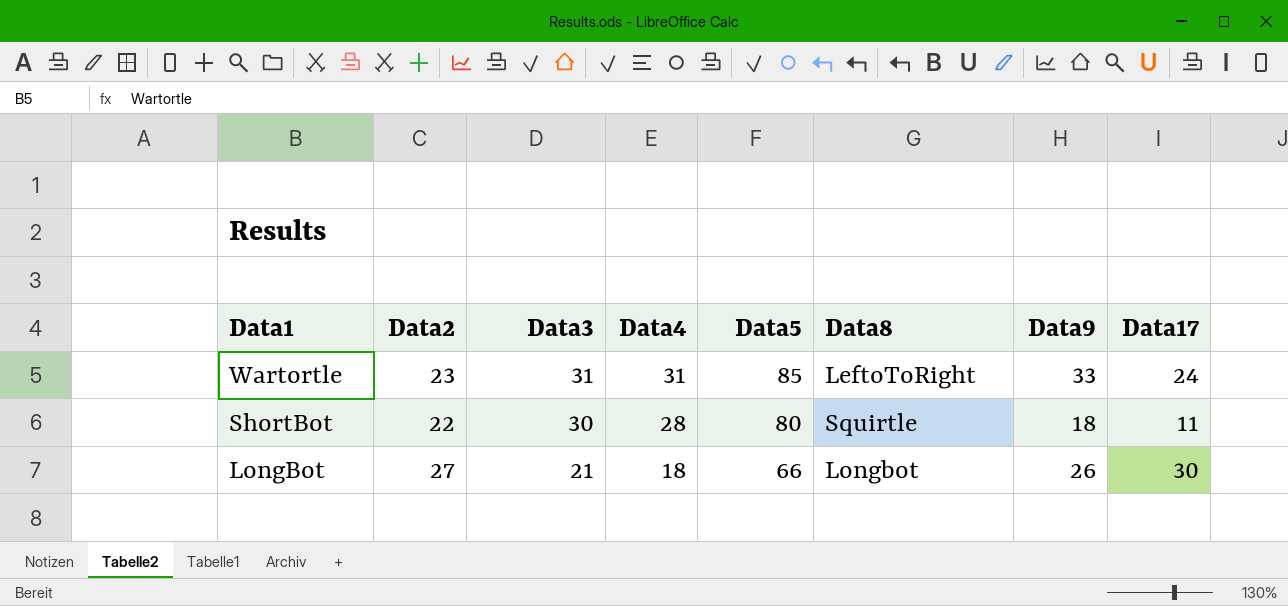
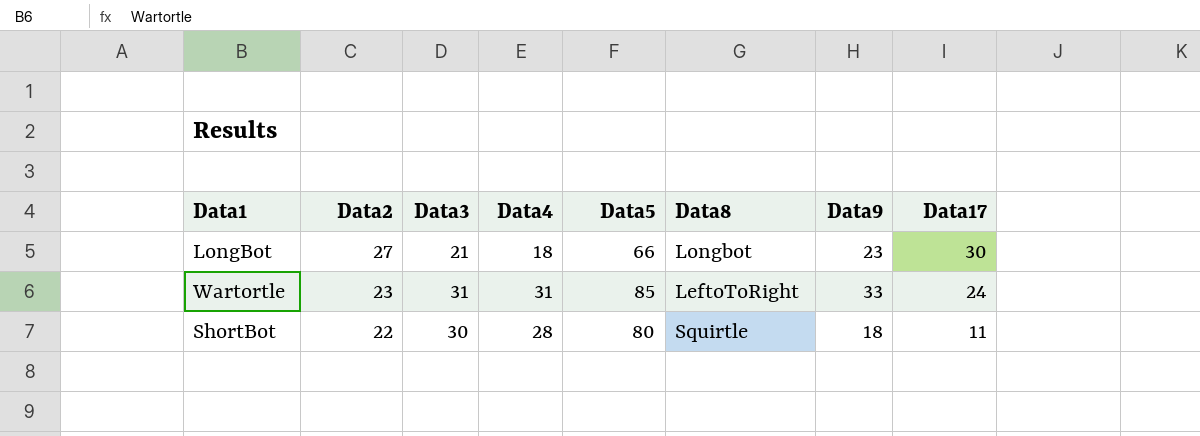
row order: Data1 descending -> Data2 descending
LongBot | Data9: 26 -> 23

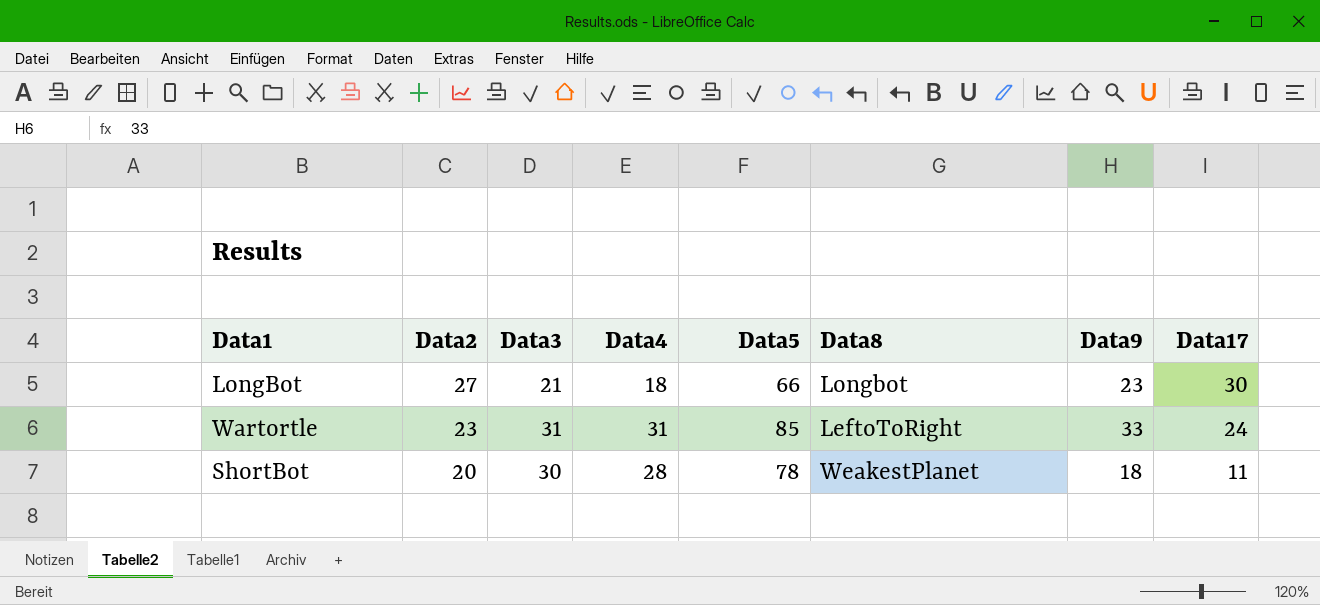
ShortBot | Data2: 22 -> 20
ShortBot | Data5: 80 -> 78
ShortBot | Data8: Squirtle -> WeakestPlanet

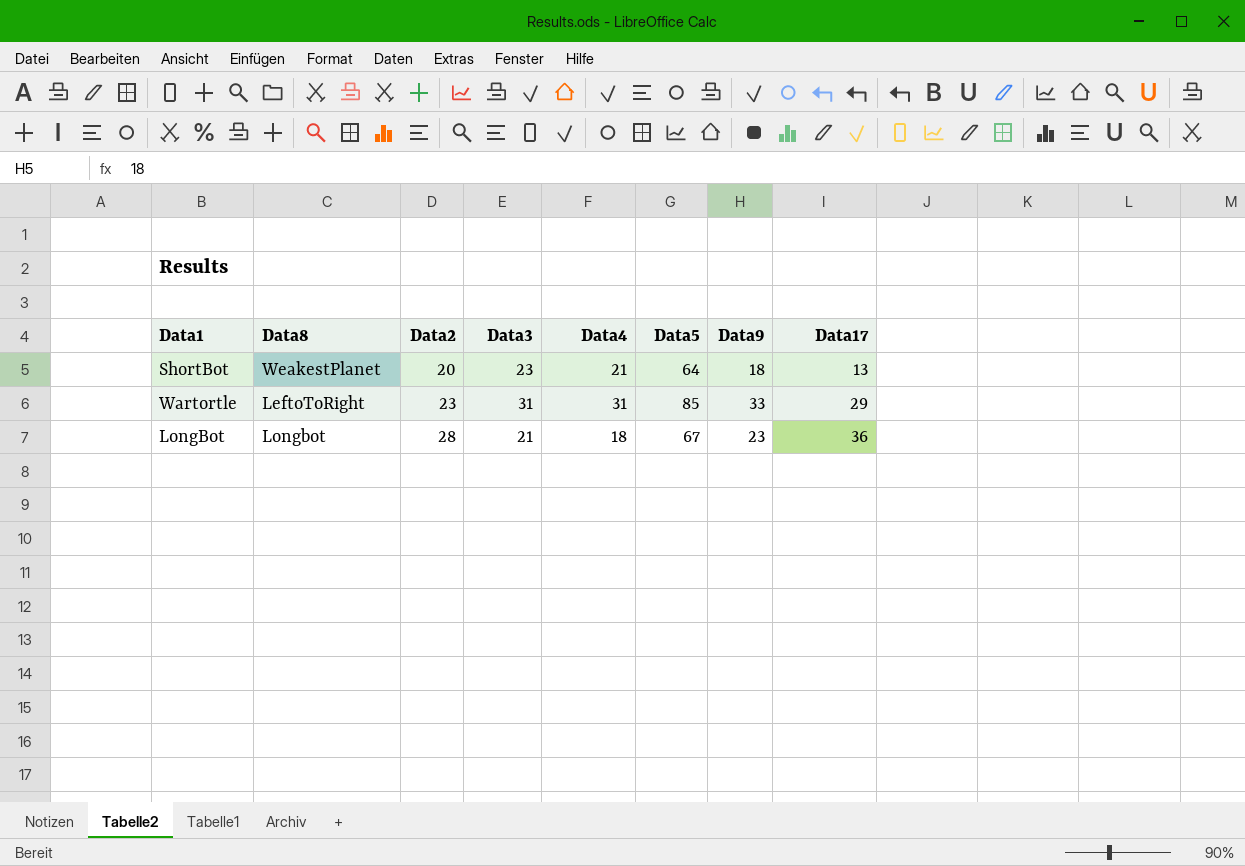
row order: Data2 descending -> Data2 ascending
column Data8 | position: 6 -> 2
ShortBot | Data3: 30 -> 23
ShortBot | Data4: 28 -> 21
ShortBot | Data5: 78 -> 64
ShortBot | Data17: 11 -> 13
Wartortle | Data17: 24 -> 29
LongBot | Data2: 27 -> 28
LongBot | Data5: 66 -> 67
LongBot | Data17: 30 -> 36

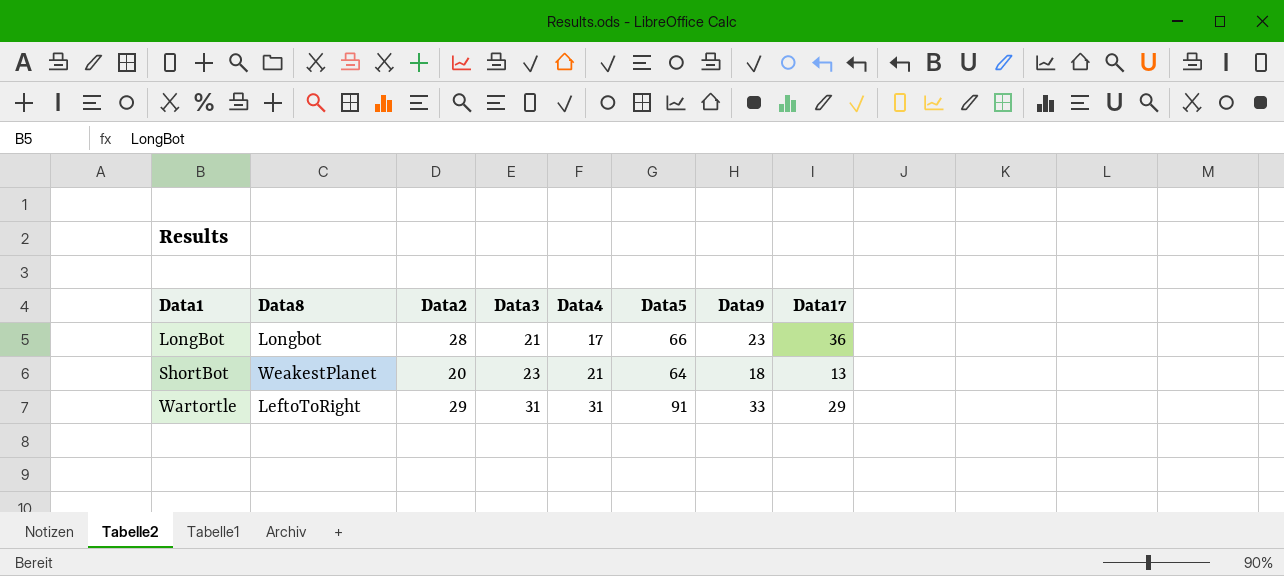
row order: Data2 ascending -> Data1 ascending
LongBot | Data4: 18 -> 17
LongBot | Data5: 67 -> 66
Wartortle | Data2: 23 -> 29
Wartortle | Data5: 85 -> 91

